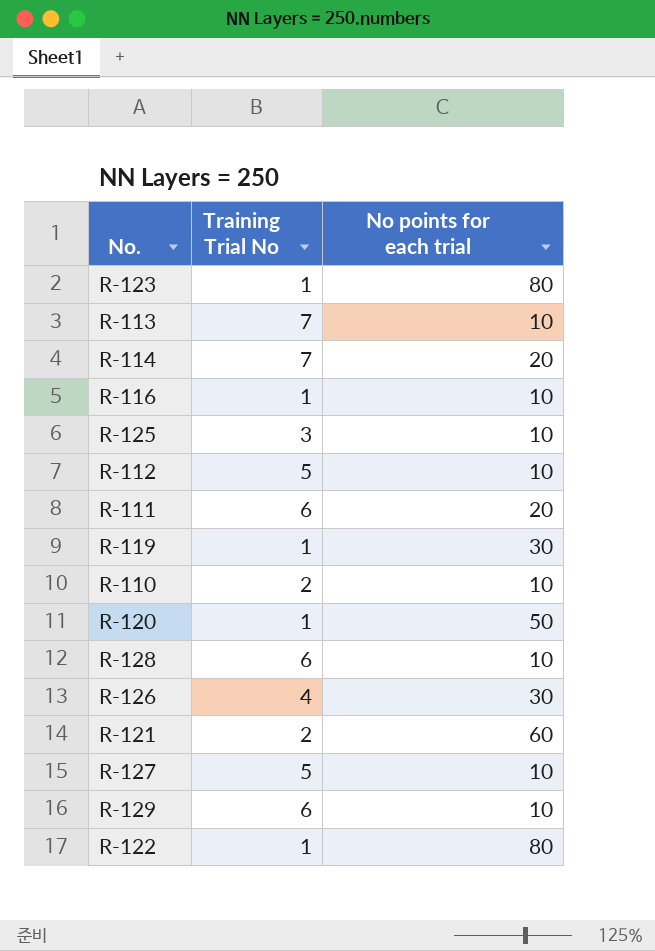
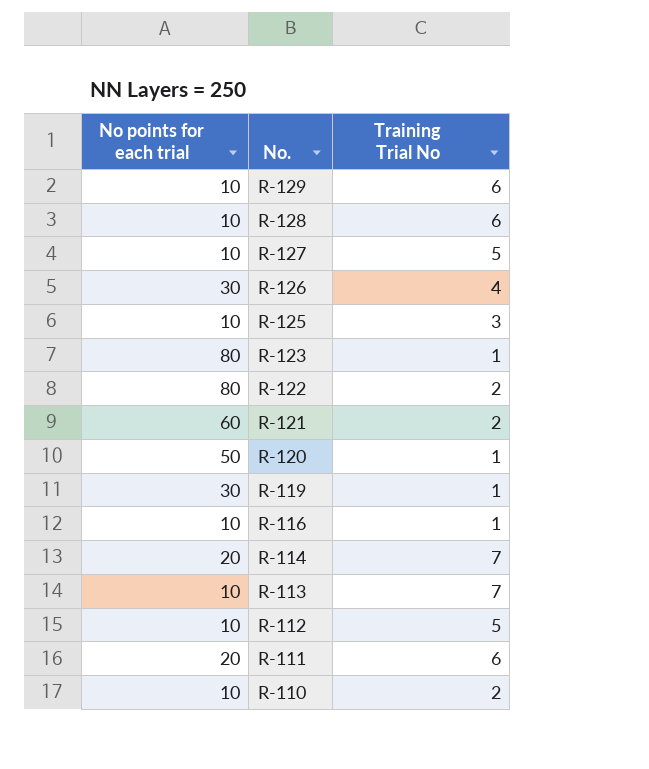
row order: none -> No. descending
column No points for each trial | position: 3 -> 1
R-122 | Training Trial No: 1 -> 2

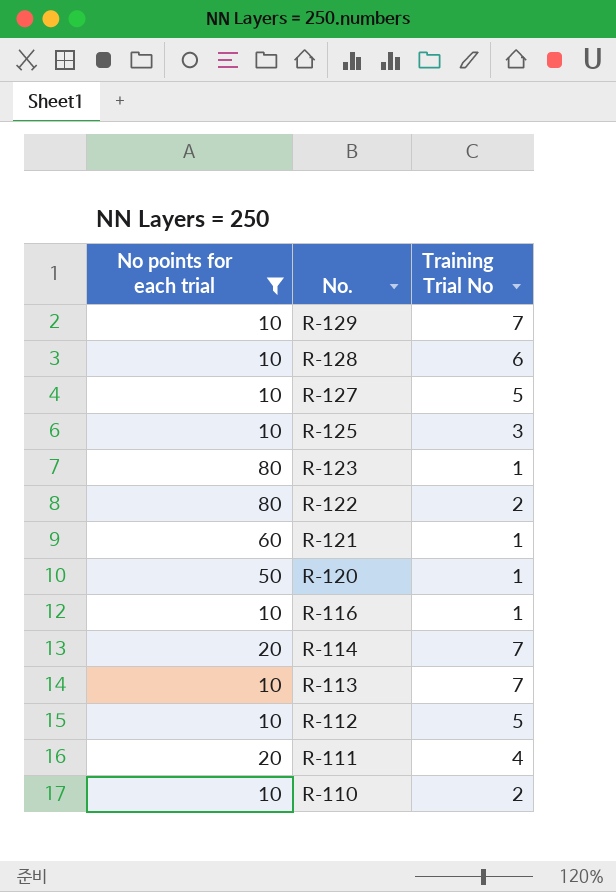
filter: none -> No points for each trial != 30
R-129 | Training Trial No: 6 -> 7
R-121 | Training Trial No: 2 -> 1
R-111 | Training Trial No: 6 -> 4

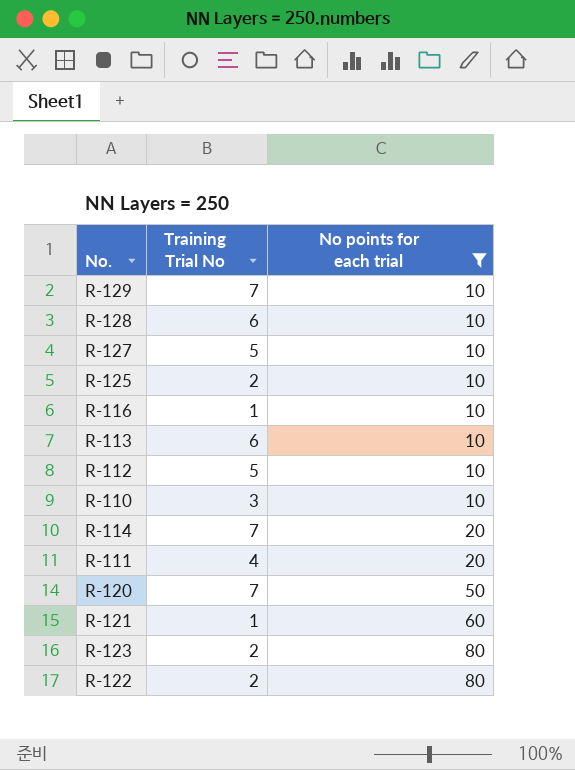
row order: No. descending -> No points for each trial ascending
column No points for each trial | position: 1 -> 3
R-125 | Training Trial No: 3 -> 2
R-113 | Training Trial No: 7 -> 6
R-110 | Training Trial No: 2 -> 3
R-120 | Training Trial No: 1 -> 7
R-123 | Training Trial No: 1 -> 2

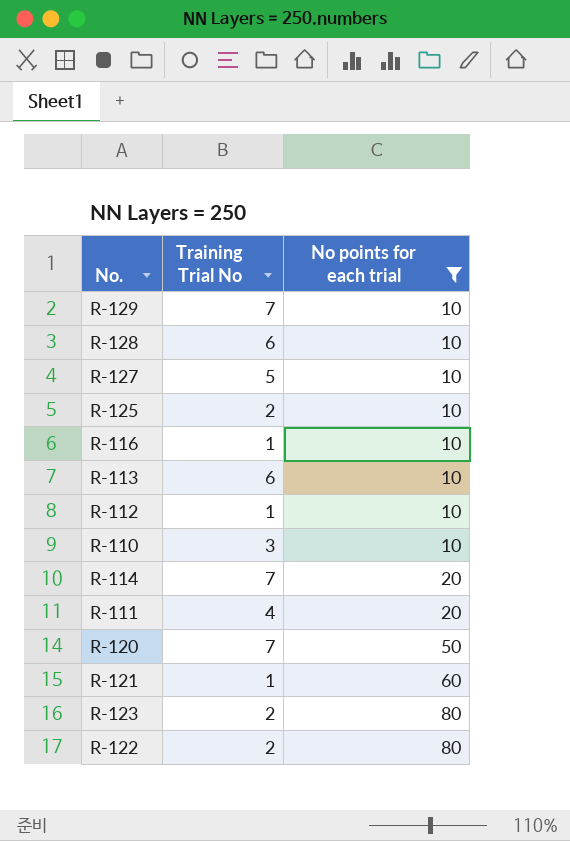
R-112 | Training Trial No: 5 -> 1

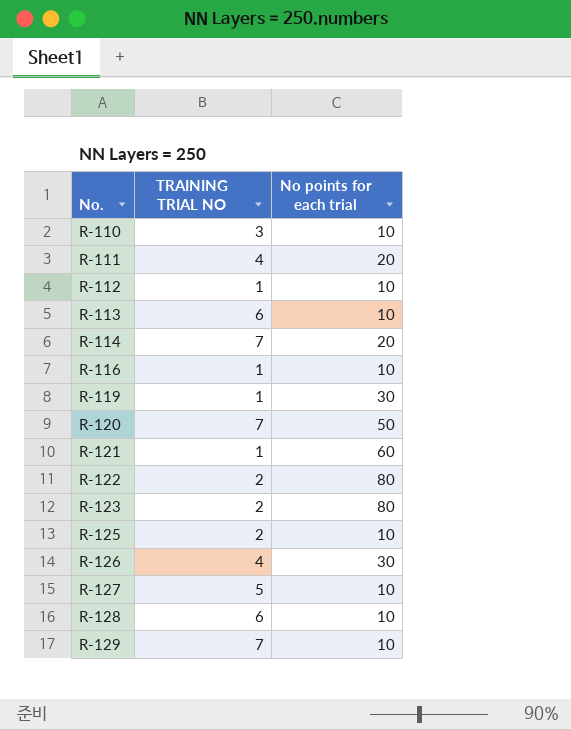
filter: No points for each trial != 30 -> none
row order: No points for each trial ascending -> No. ascending
column name: Training Trial No -> TRAINING TRIAL NO

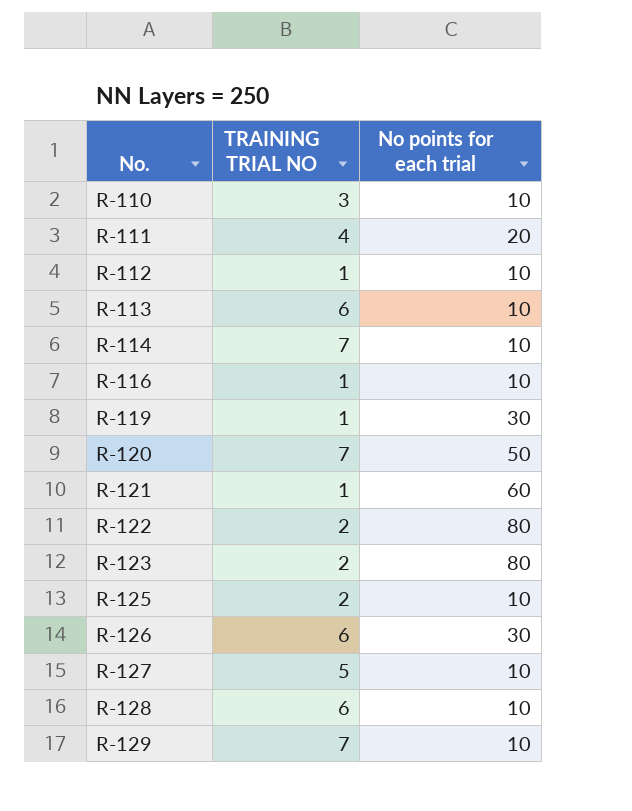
R-114 | No points for each trial: 20 -> 10
R-126 | TRAINING TRIAL NO: 4 -> 6

